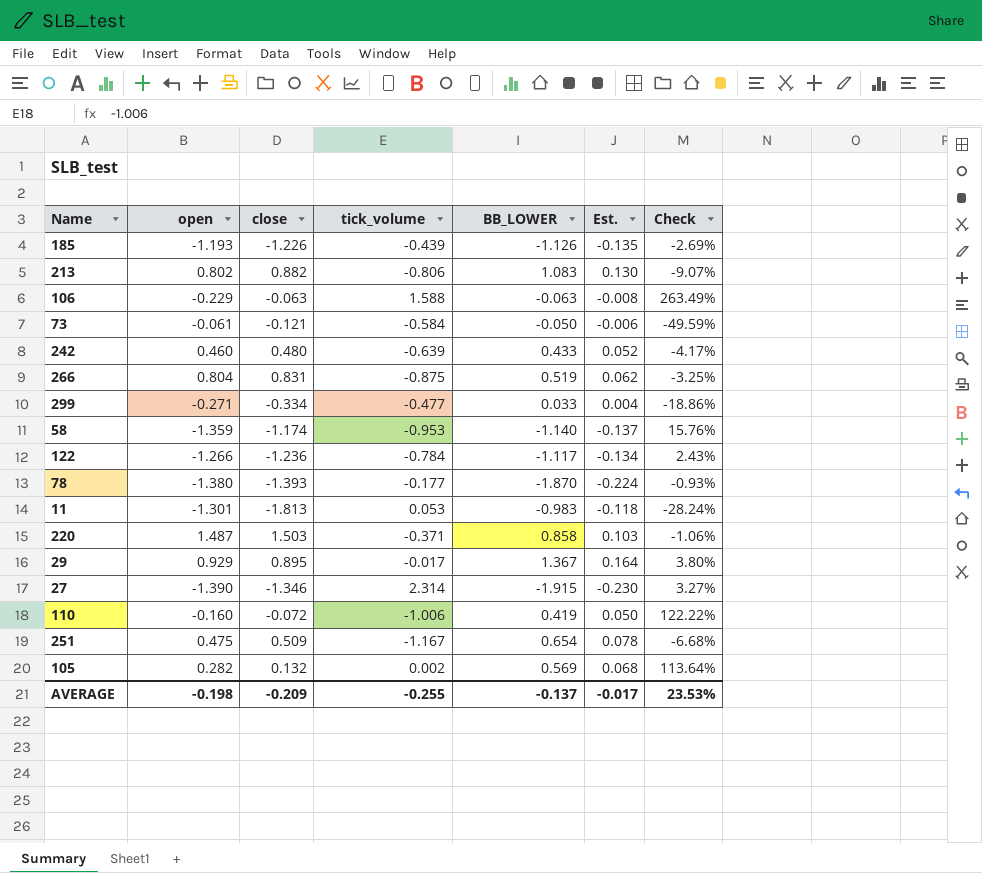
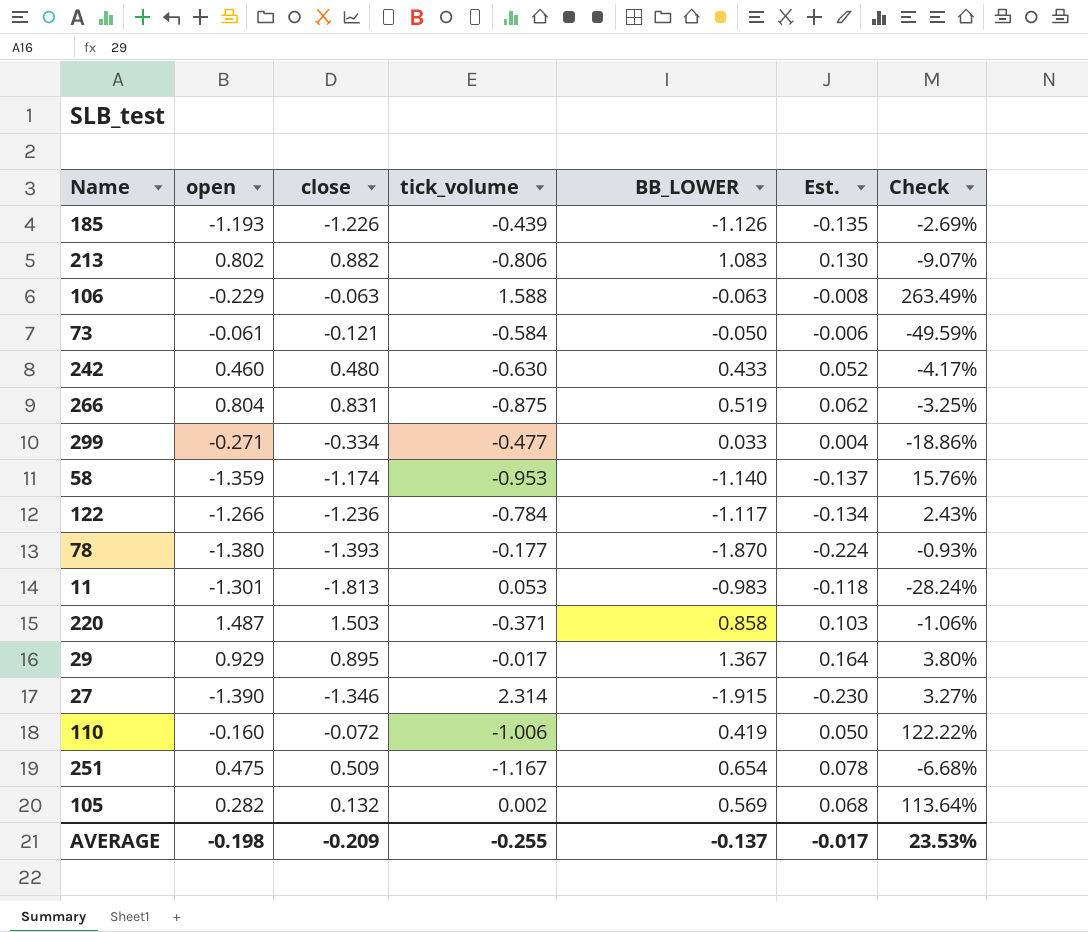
242 | tick_volume: -0.639 -> -0.630

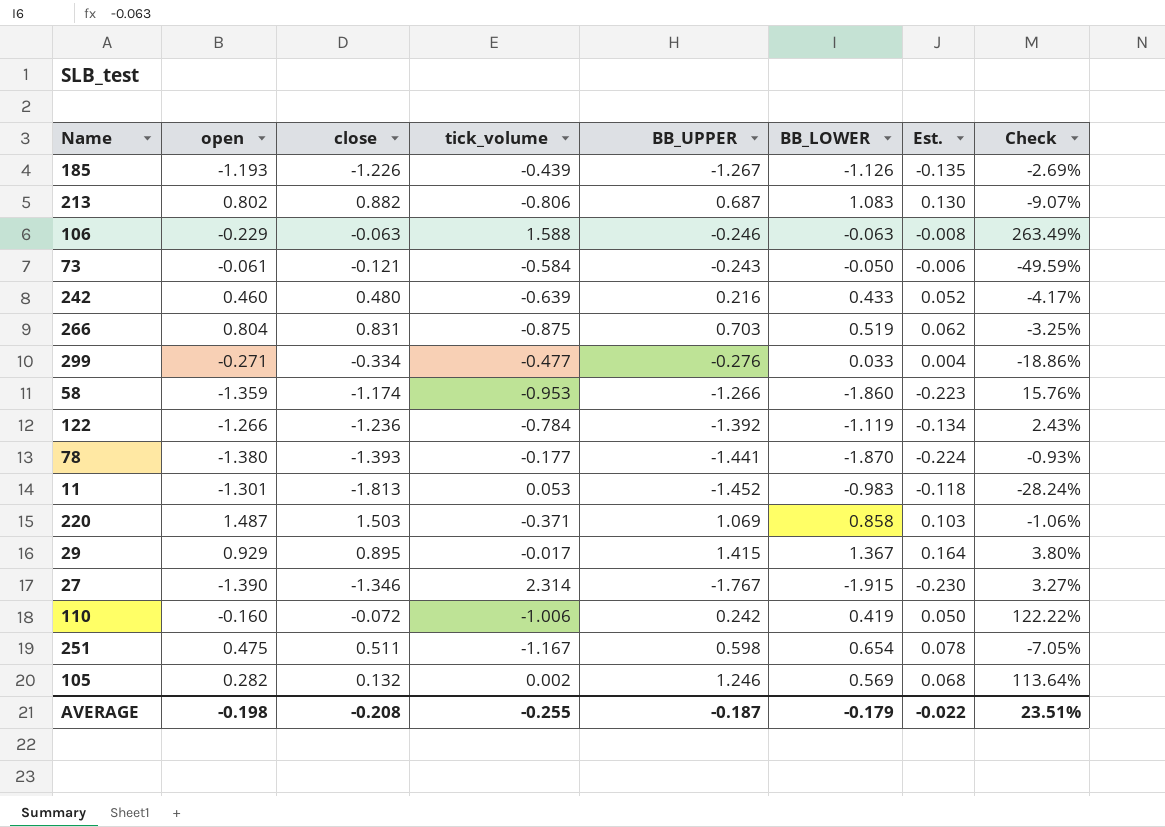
column BB_UPPER | position: none -> 5
242 | tick_volume: -0.630 -> -0.639
58 | BB_LOWER: -1.140 -> -1.860
58 | Est.: -0.137 -> -0.223
122 | BB_LOWER: -1.117 -> -1.119
251 | close: 0.509 -> 0.511
251 | Check: -6.68% -> -7.05%
AVERAGE | close: -0.209 -> -0.208
AVERAGE | BB_LOWER: -0.137 -> -0.179
AVERAGE | Est.: -0.017 -> -0.022
AVERAGE | Check: 23.53% -> 23.51%

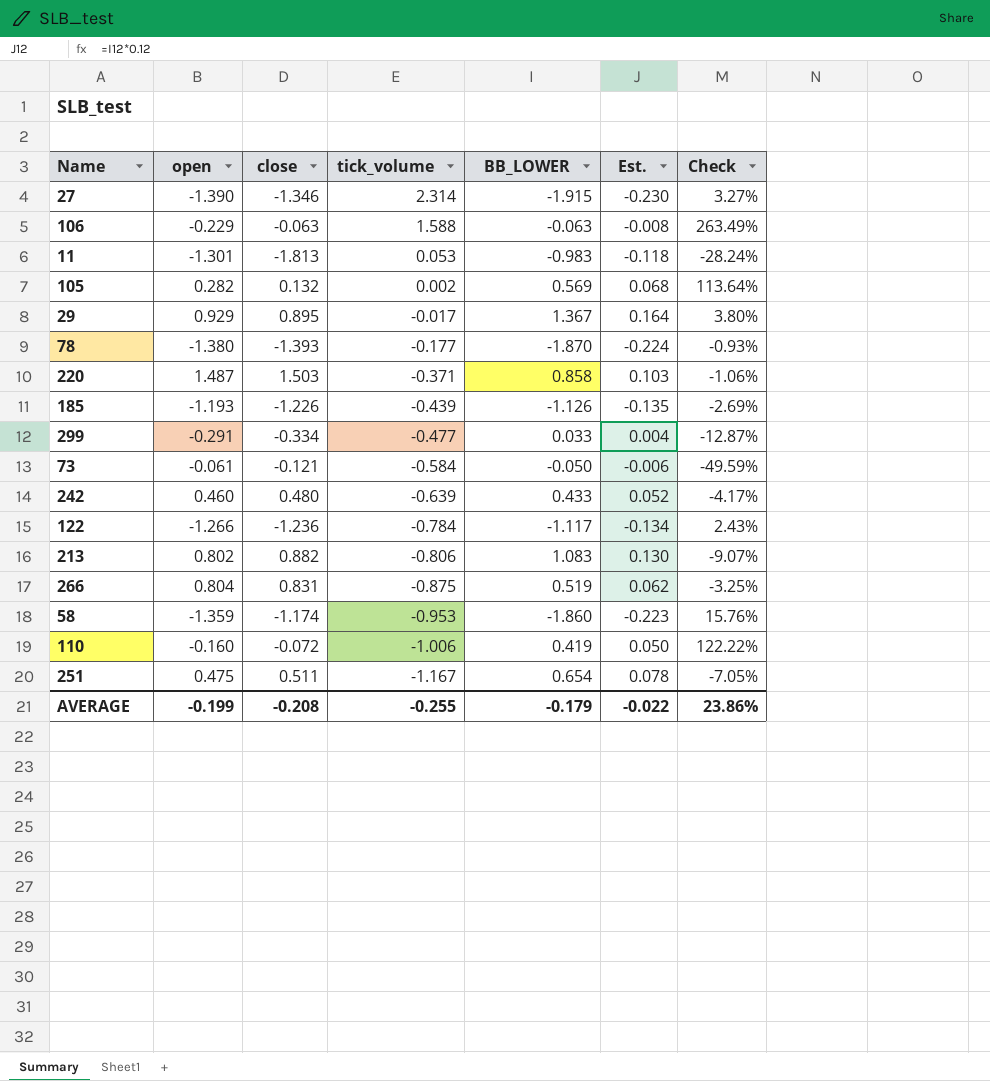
row order: none -> tick_volume descending
column BB_UPPER | position: 5 -> none
299 | open: -0.271 -> -0.291
299 | Check: -18.86% -> -12.87%
122 | BB_LOWER: -1.119 -> -1.117
AVERAGE | open: -0.198 -> -0.199
AVERAGE | Check: 23.51% -> 23.86%

